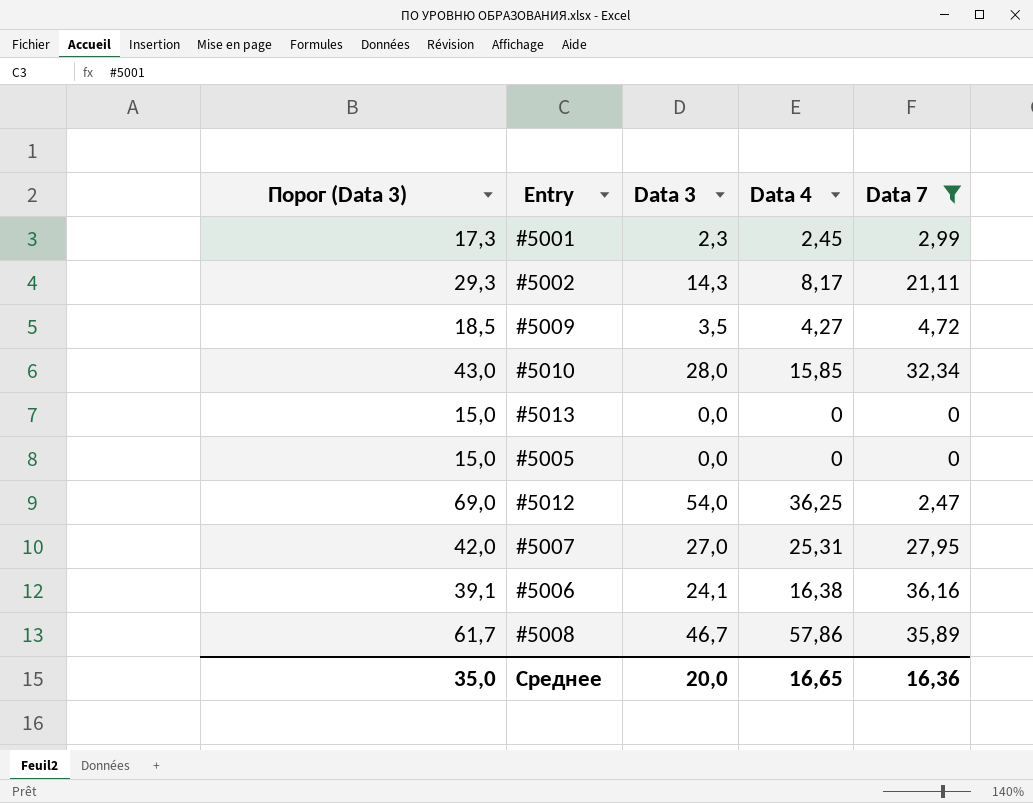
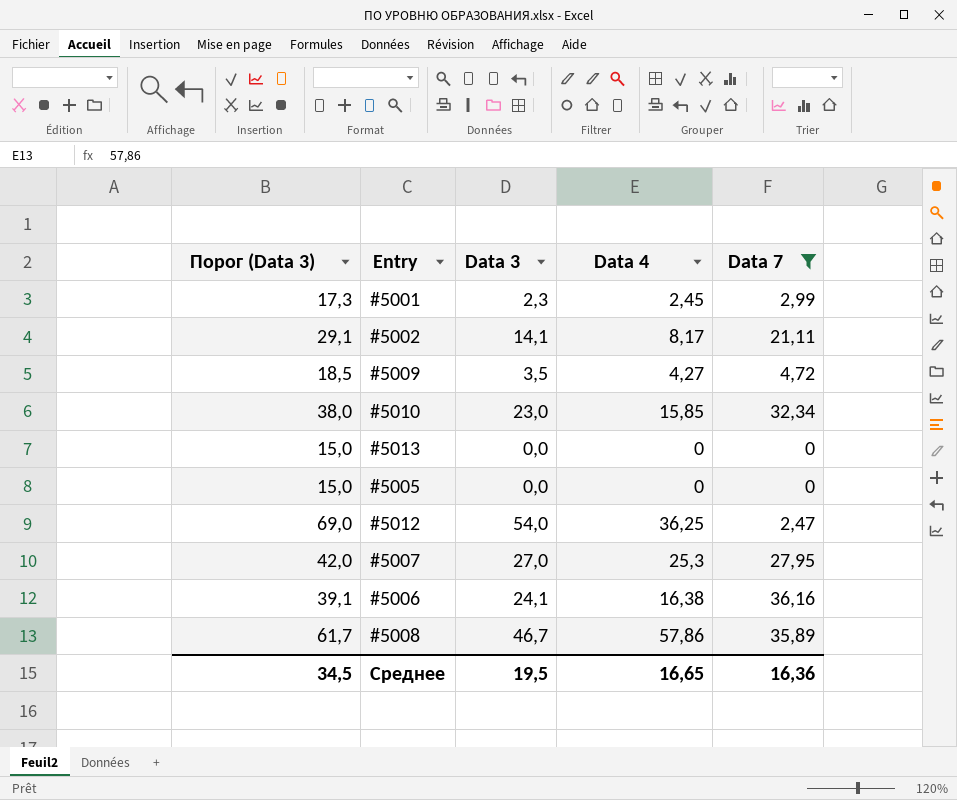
#5002 | Порог (Data 3): 29,3 -> 29,1
#5002 | Data 3: 14,3 -> 14,1
#5010 | Порог (Data 3): 43,0 -> 38,0
#5010 | Data 3: 28,0 -> 23,0
#5007 | Data 4: 25,31 -> 25,3
Среднее | Порог (Data 3): 35,0 -> 34,5
Среднее | Data 3: 20,0 -> 19,5

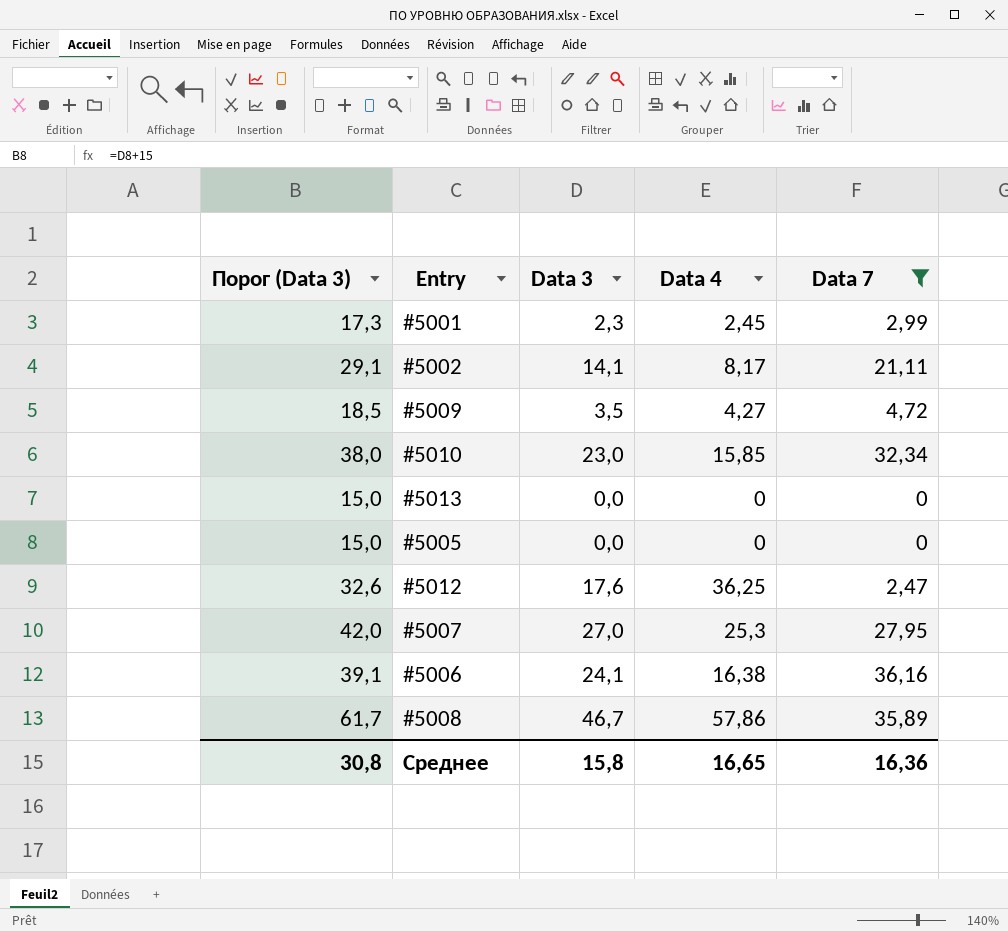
#5012 | Порог (Data 3): 69,0 -> 32,6
#5012 | Data 3: 54,0 -> 17,6
Среднее | Порог (Data 3): 34,5 -> 30,8
Среднее | Data 3: 19,5 -> 15,8

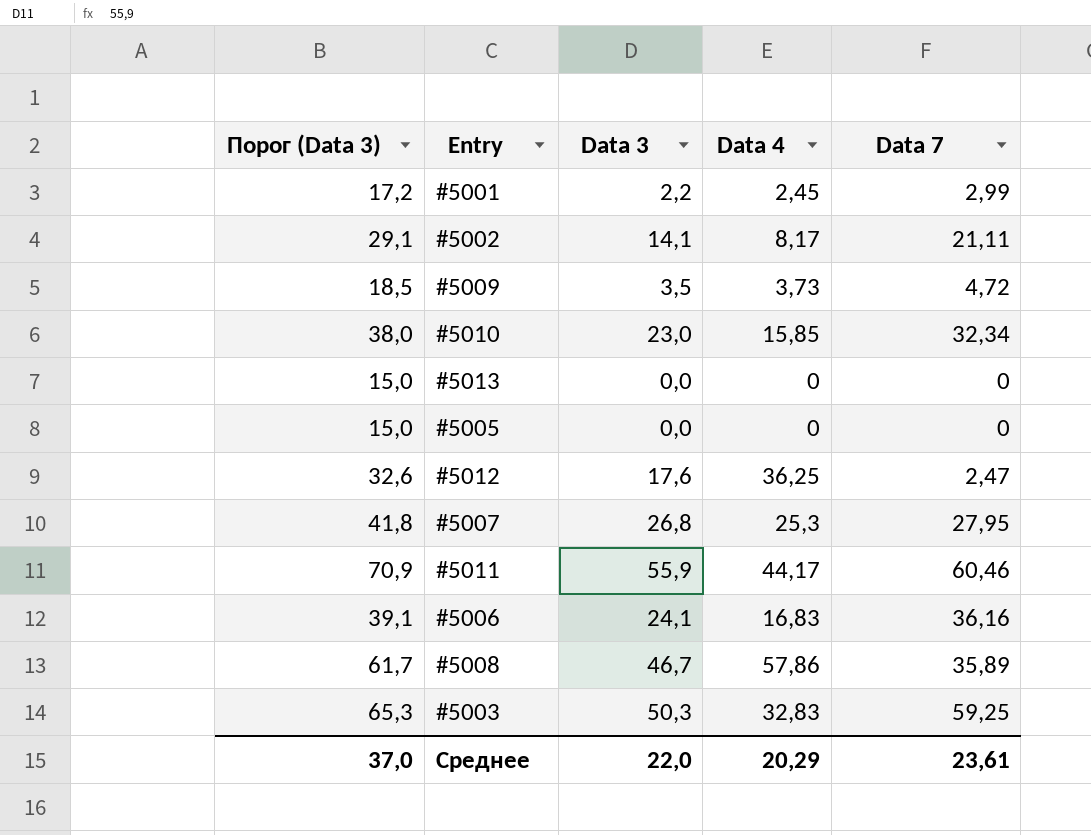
filter: Data 7 <= 36,16 -> none
#5001 | Порог (Data 3): 17,3 -> 17,2
#5001 | Data 3: 2,3 -> 2,2
#5009 | Data 4: 4,27 -> 3,73
#5007 | Порог (Data 3): 42,0 -> 41,8
#5007 | Data 3: 27,0 -> 26,8
#5006 | Data 4: 16,38 -> 16,83
Среднее | Порог (Data 3): 30,8 -> 37,0
Среднее | Data 3: 15,8 -> 22,0
Среднее | Data 4: 16,65 -> 20,29
Среднее | Data 7: 16,36 -> 23,61

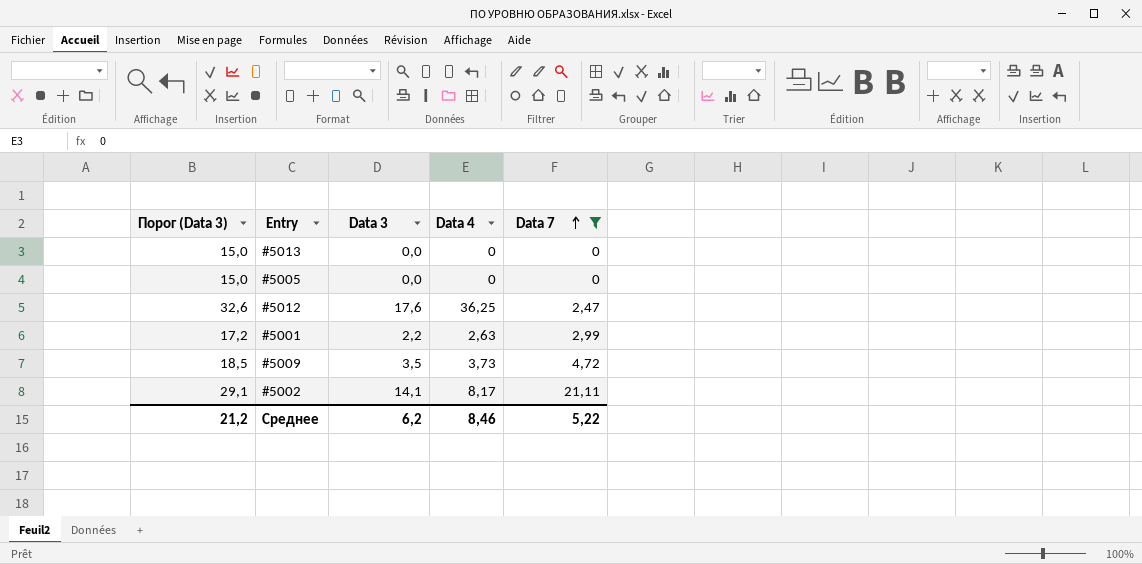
filter: none -> Data 7 <= 21,11
row order: none -> Data 7 ascending
#5001 | Data 4: 2,45 -> 2,63
Среднее | Порог (Data 3): 37,0 -> 21,2
Среднее | Data 3: 22,0 -> 6,2
Среднее | Data 4: 20,29 -> 8,46
Среднее | Data 7: 23,61 -> 5,22

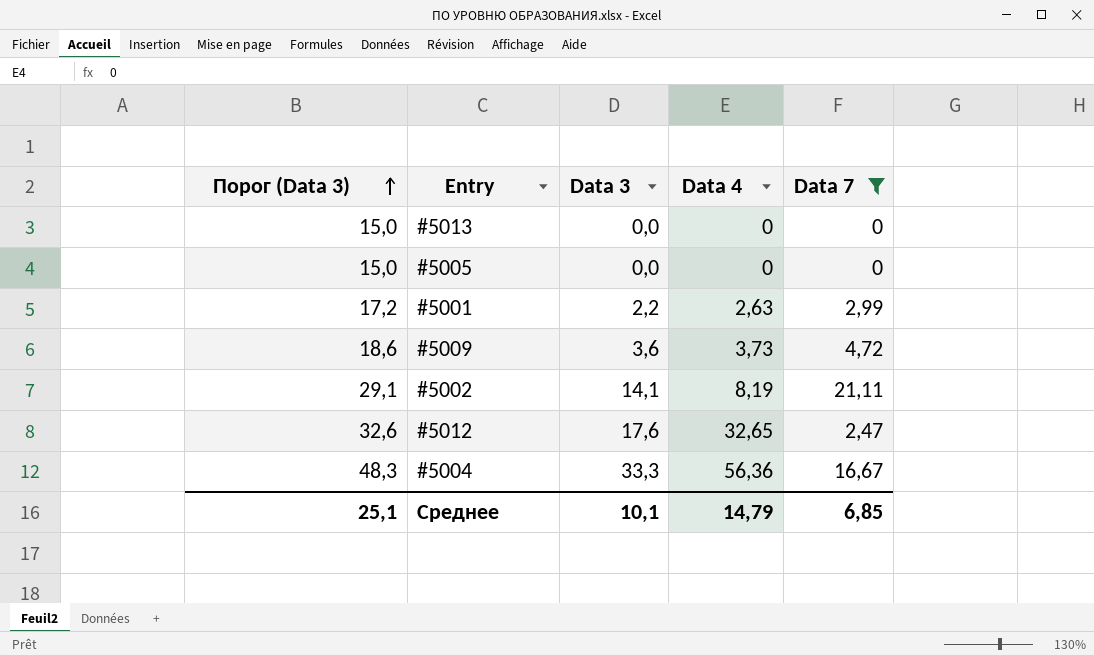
row order: Data 7 ascending -> Порог (Data 3) ascending
#5009 | Порог (Data 3): 18,5 -> 18,6
#5009 | Data 3: 3,5 -> 3,6
#5002 | Data 4: 8,17 -> 8,19
#5012 | Data 4: 36,25 -> 32,65
row #5004: none -> 48,3 | 33,3 | 56,36 | 16,67
Среднее | Порог (Data 3): 21,2 -> 25,1
Среднее | Data 3: 6,2 -> 10,1
Среднее | Data 4: 8,46 -> 14,79
Среднее | Data 7: 5,22 -> 6,85

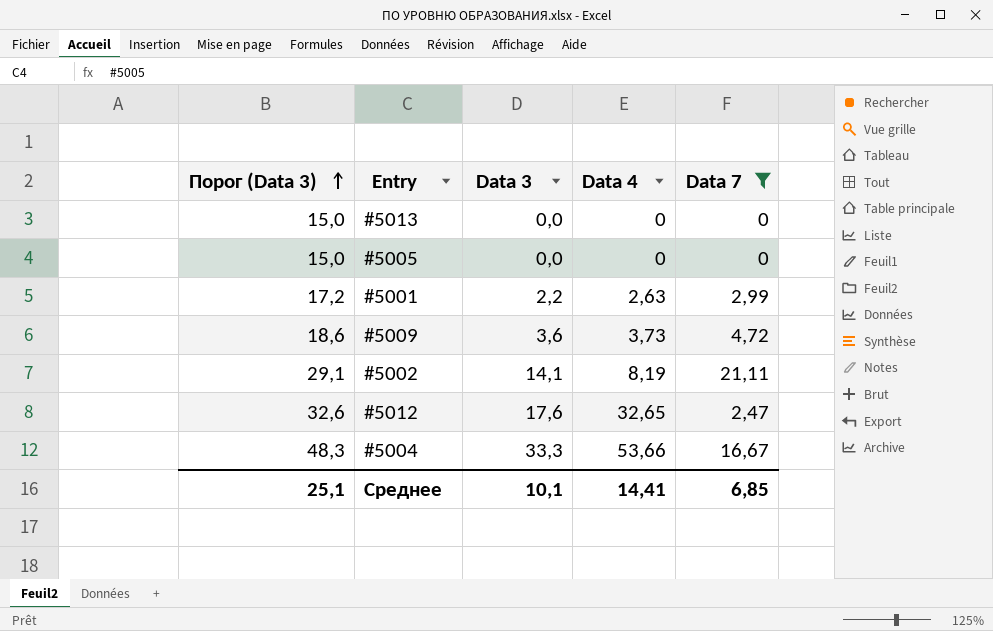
#5004 | Data 4: 56,36 -> 53,66
Среднее | Data 4: 14,79 -> 14,41

